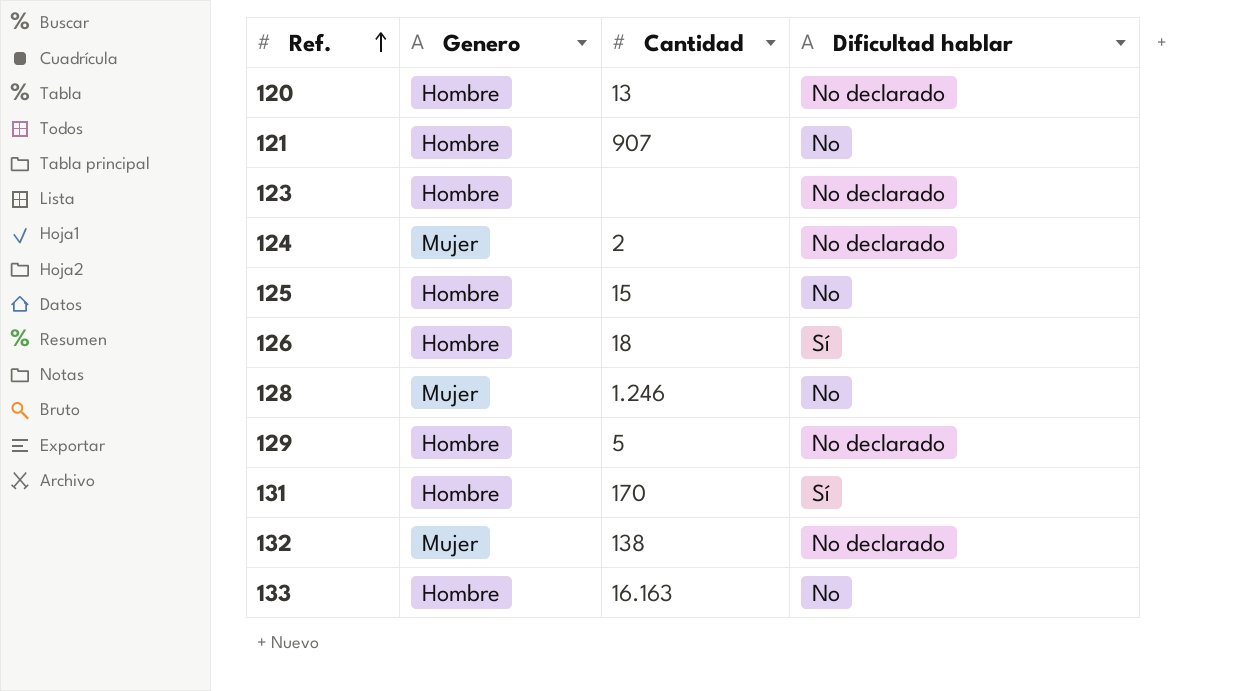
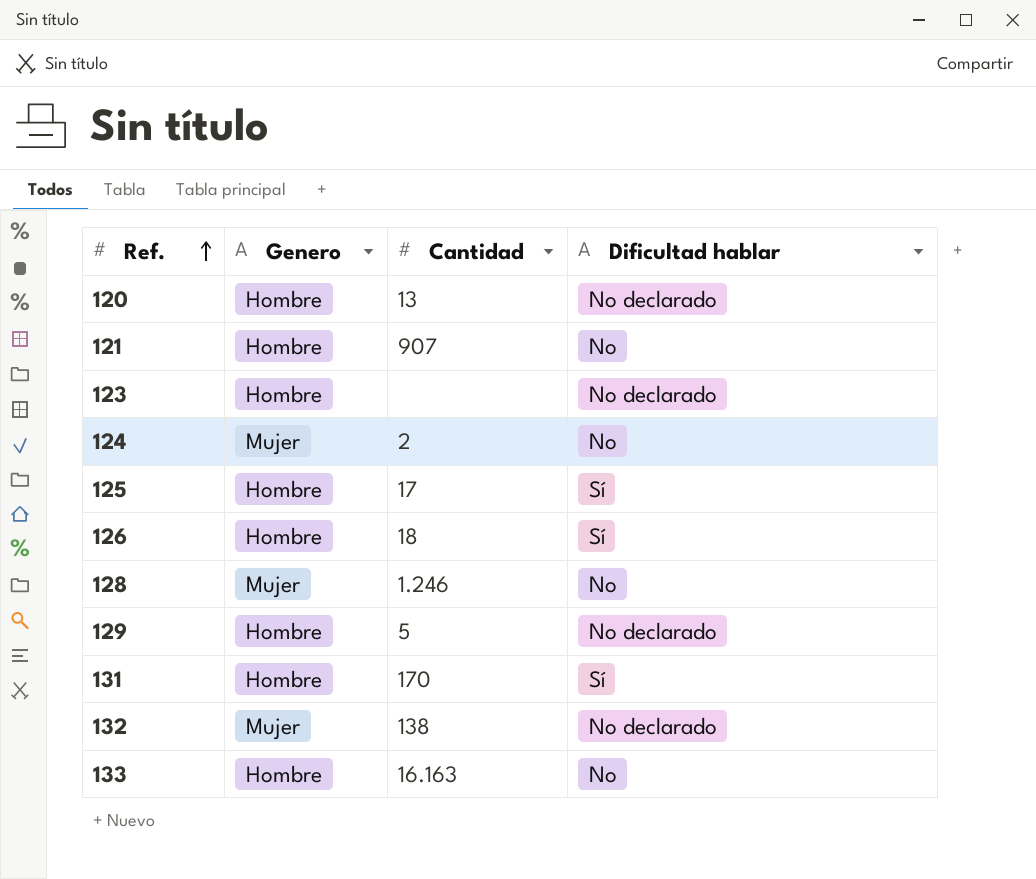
124 | Dificultad hablar: No declarado -> No
125 | Cantidad: 15 -> 17
125 | Dificultad hablar: No -> Sí

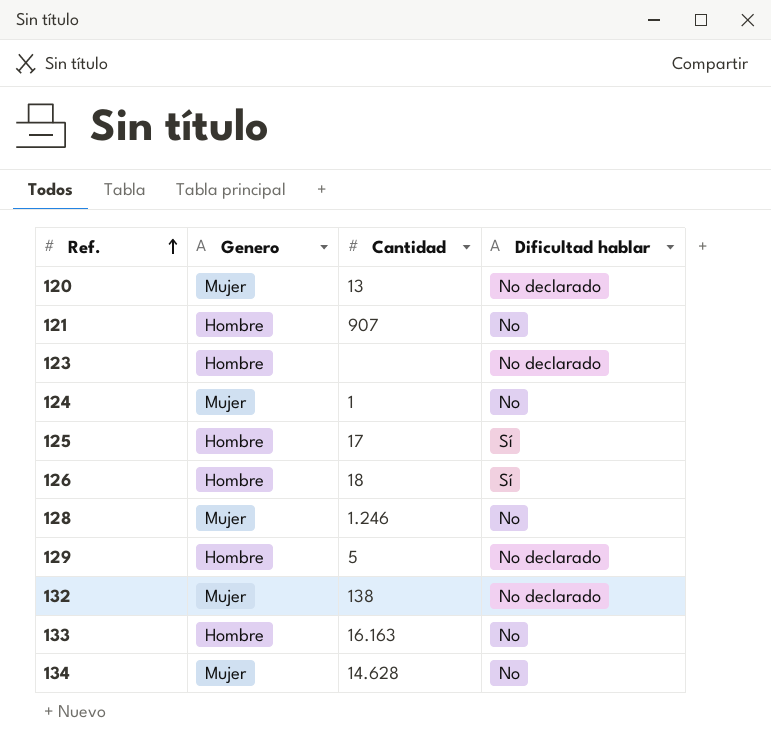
row 131: Hombre | 170 | Sí -> none
120 | Genero: Hombre -> Mujer
124 | Cantidad: 2 -> 1
row 134: none -> Mujer | 14.628 | No

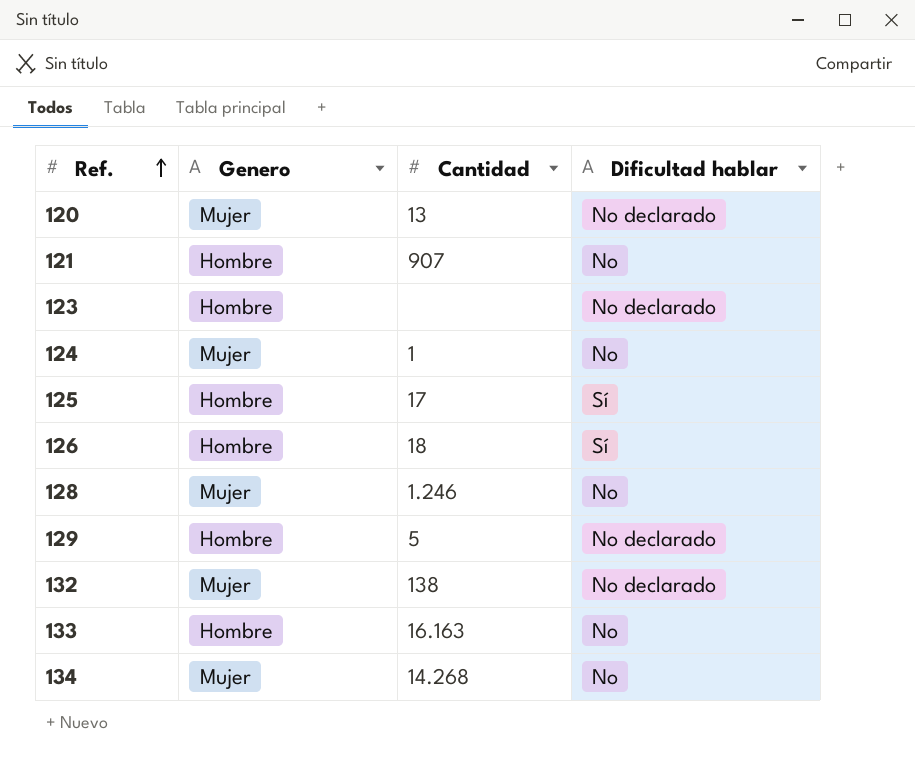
134 | Cantidad: 14.628 -> 14.268

